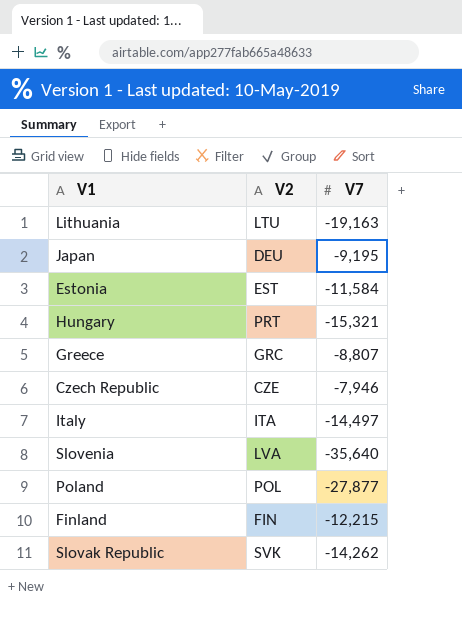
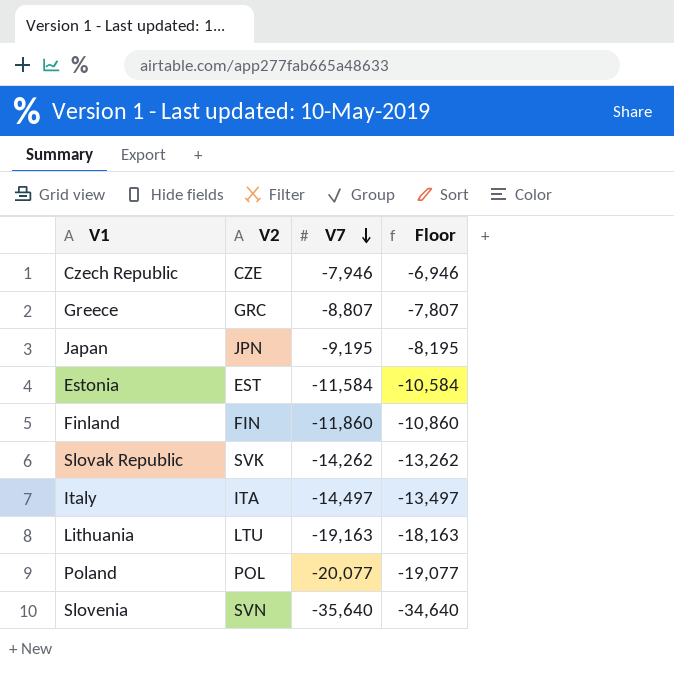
row order: none -> V7 descending
column Floor | formula: none -> [V7] + 1000
row Hungary: PRT | -15,321 -> none
Japan | V2: DEU -> JPN
Finland | V7: -12,215 -> -11,860
Poland | V7: -27,877 -> -20,077
Slovenia | V2: LVA -> SVN

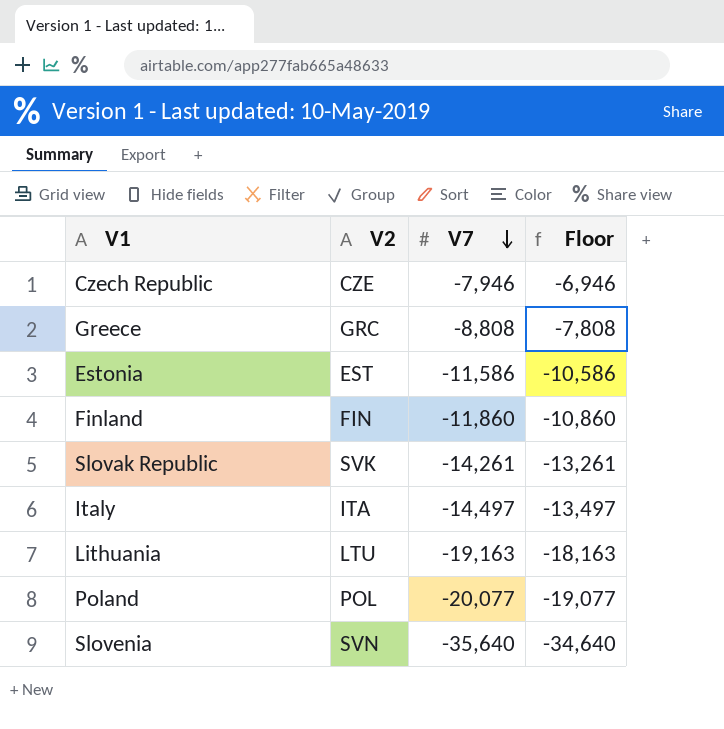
row Japan: JPN | -9,195 | -8,195 -> none
Greece | V7: -8,807 -> -8,808
Greece | Floor: -7,807 -> -7,808
Estonia | V7: -11,584 -> -11,586
Estonia | Floor: -10,584 -> -10,586
Slovak Republic | V7: -14,262 -> -14,261
Slovak Republic | Floor: -13,262 -> -13,261

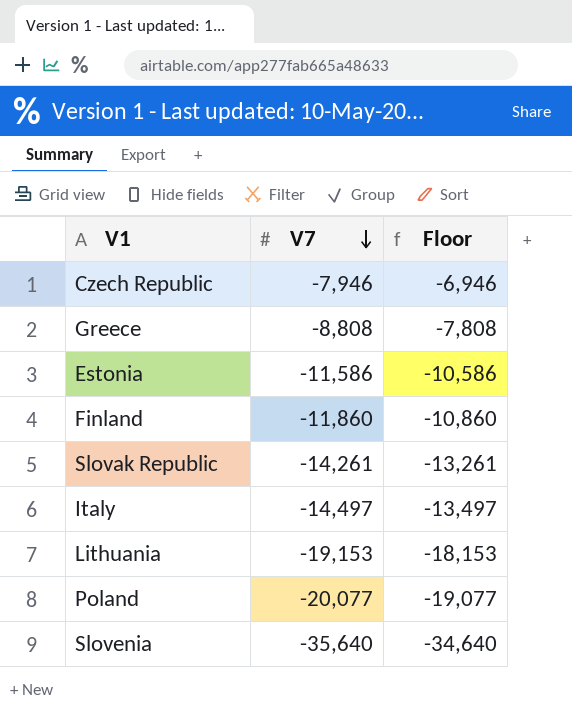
column V2 | position: 2 -> none
Lithuania | V7: -19,163 -> -19,153
Lithuania | Floor: -18,163 -> -18,153

